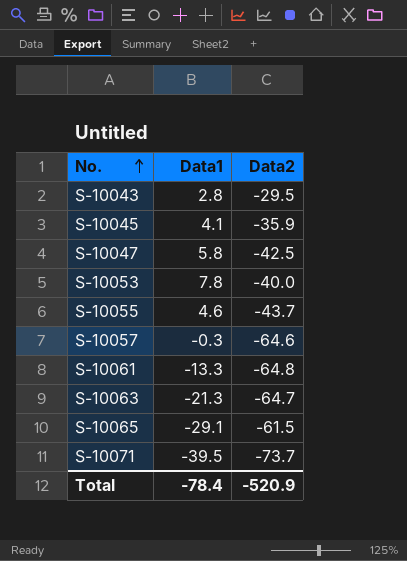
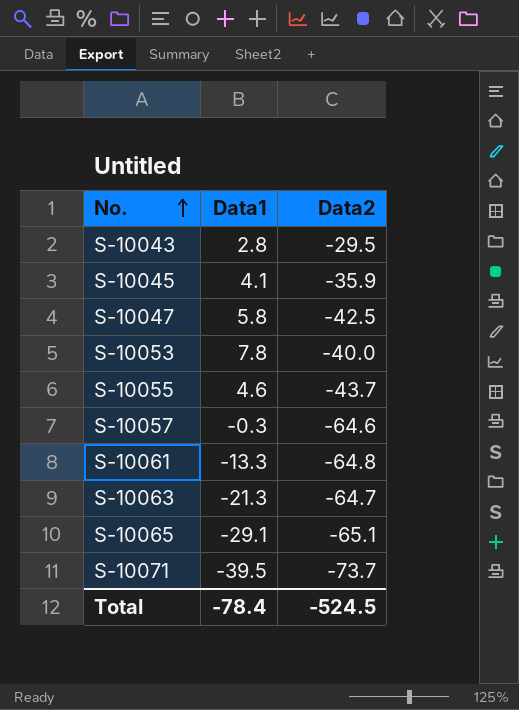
S-10065 | Data2: -61.5 -> -65.1
Total | Data2: -520.9 -> -524.5

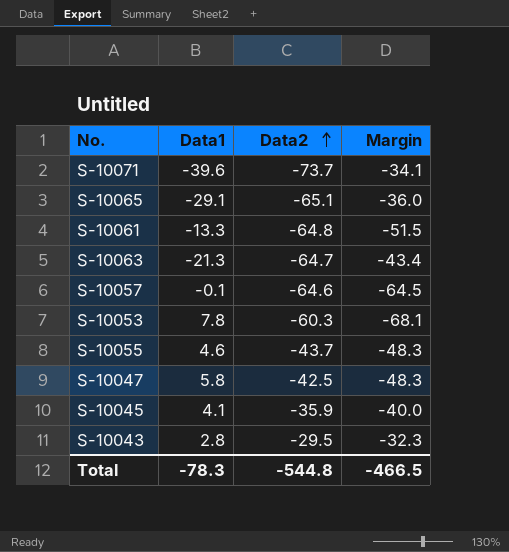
row order: No. ascending -> Data2 ascending
column Margin | formula: none -> [Data2] - [Data1]
S-10071 | Data1: -39.5 -> -39.6
S-10057 | Data1: -0.3 -> -0.1
S-10053 | Data2: -40.0 -> -60.3
Total | Data1: -78.4 -> -78.3
Total | Data2: -524.5 -> -544.8

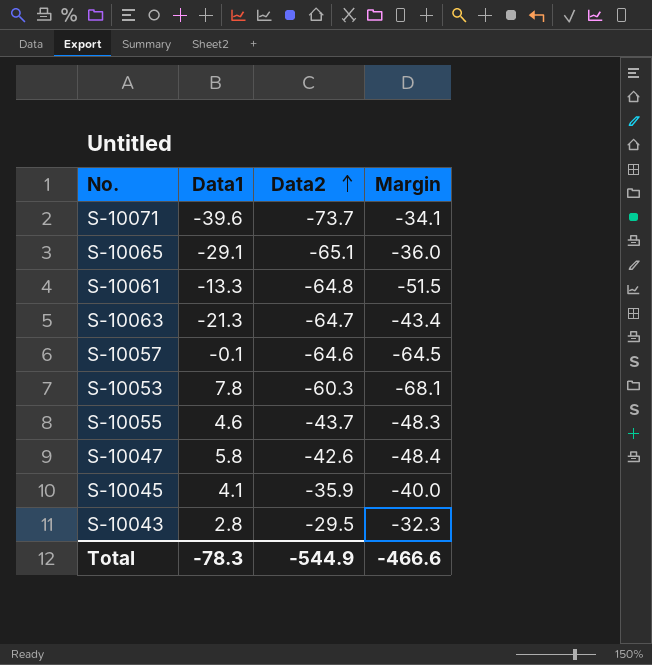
S-10047 | Data2: -42.5 -> -42.6
S-10047 | Margin: -48.3 -> -48.4
Total | Data2: -544.8 -> -544.9
Total | Margin: -466.5 -> -466.6

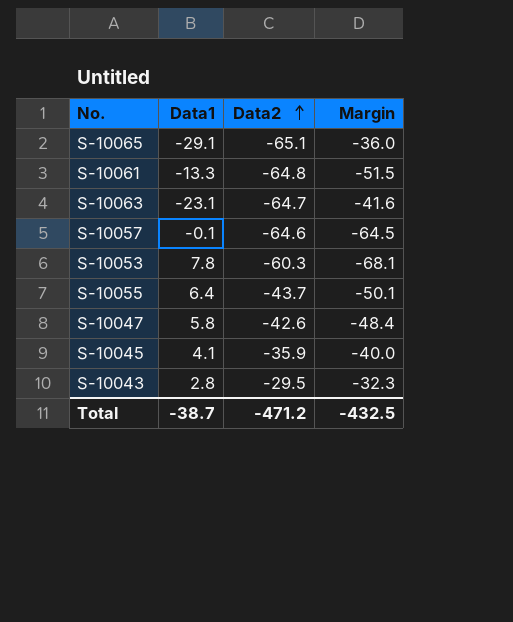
row S-10071: -39.6 | -73.7 | -34.1 -> none
S-10063 | Data1: -21.3 -> -23.1
S-10063 | Margin: -43.4 -> -41.6
S-10055 | Data1: 4.6 -> 6.4
S-10055 | Margin: -48.3 -> -50.1
Total | Data1: -78.3 -> -38.7
Total | Data2: -544.9 -> -471.2
Total | Margin: -466.6 -> -432.5

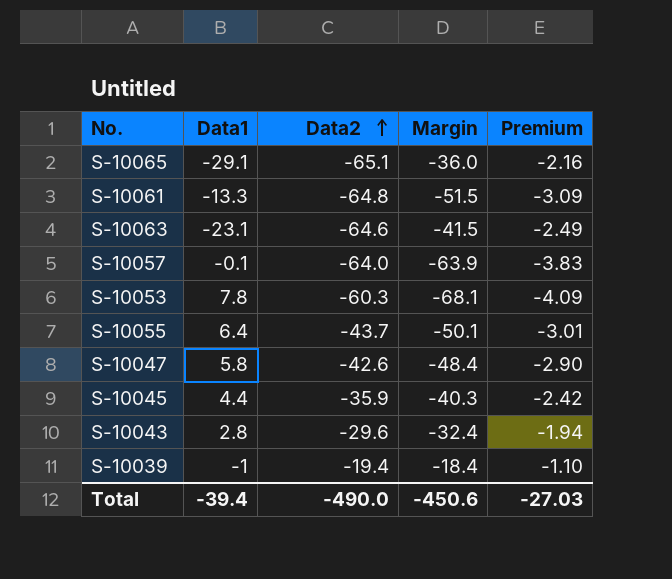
column Premium | formula: none -> [Margin] * 0.06
S-10063 | Data2: -64.7 -> -64.6
S-10063 | Margin: -41.6 -> -41.5
S-10057 | Data2: -64.6 -> -64.0
S-10057 | Margin: -64.5 -> -63.9
S-10045 | Data1: 4.1 -> 4.4
S-10045 | Margin: -40.0 -> -40.3
S-10043 | Data2: -29.5 -> -29.6
S-10043 | Margin: -32.3 -> -32.4
row S-10039: none -> -1 | -19.4 | -18.4 | -1.10
Total | Data1: -38.7 -> -39.4
Total | Data2: -471.2 -> -490.0
Total | Margin: -432.5 -> -450.6

